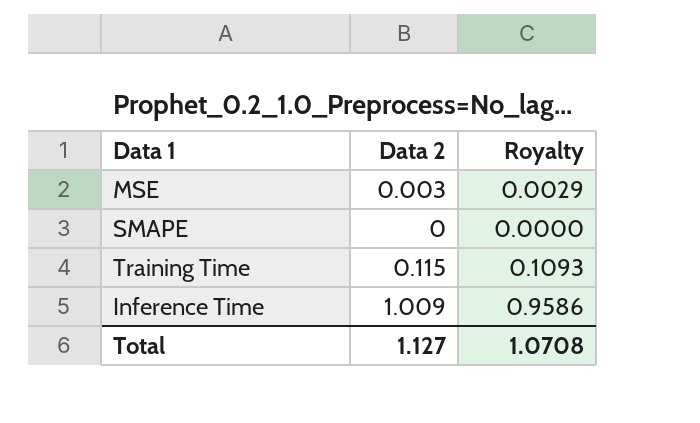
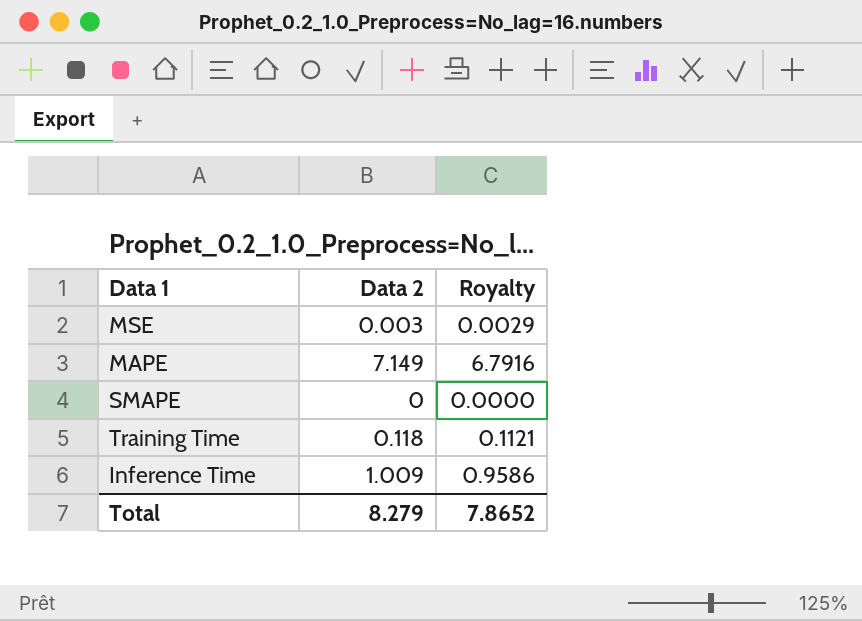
row MAPE: none -> 7.149 | 6.7916
Training Time | Data 2: 0.115 -> 0.118
Training Time | Royalty: 0.1093 -> 0.1121
Total | Data 2: 1.127 -> 8.279
Total | Royalty: 1.0708 -> 7.8652

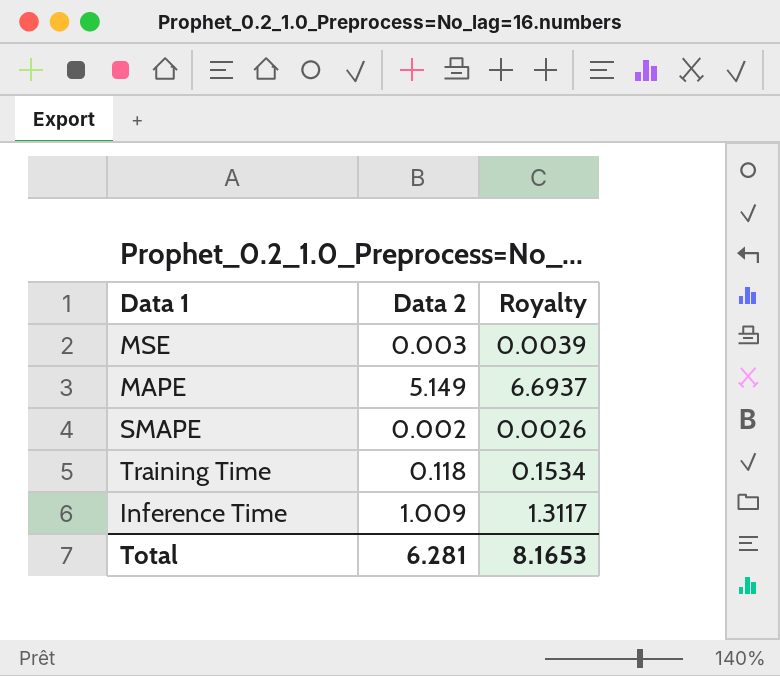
column Royalty | formula: [Data 2] * 0.95 -> [Data 2] * 1.3
MAPE | Data 2: 7.149 -> 5.149
SMAPE | Data 2: 0 -> 0.002
Total | Data 2: 8.279 -> 6.281
Total | Royalty: 7.8652 -> 8.1653

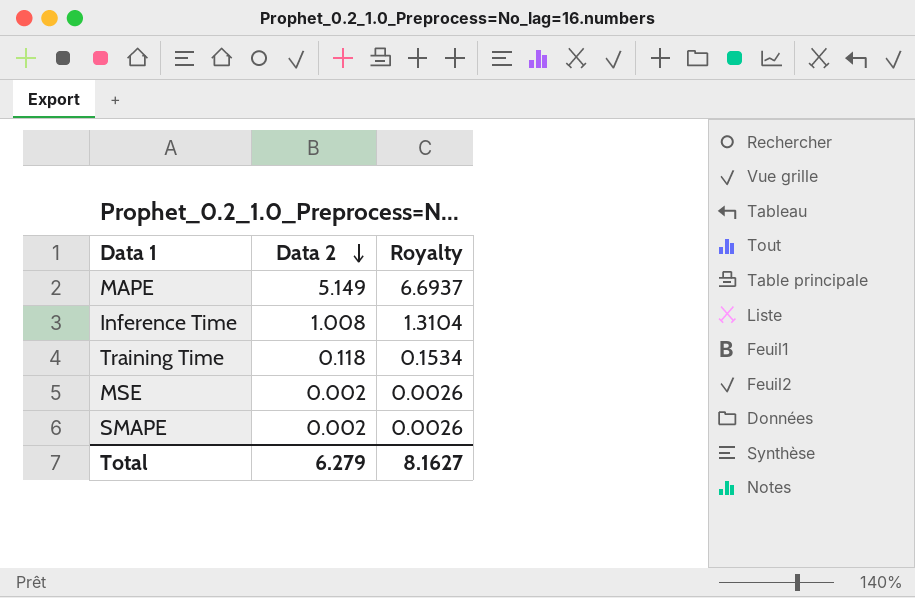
row order: none -> Data 2 descending
Inference Time | Data 2: 1.009 -> 1.008
Inference Time | Royalty: 1.3117 -> 1.3104
MSE | Data 2: 0.003 -> 0.002
MSE | Royalty: 0.0039 -> 0.0026
Total | Data 2: 6.281 -> 6.279
Total | Royalty: 8.1653 -> 8.1627

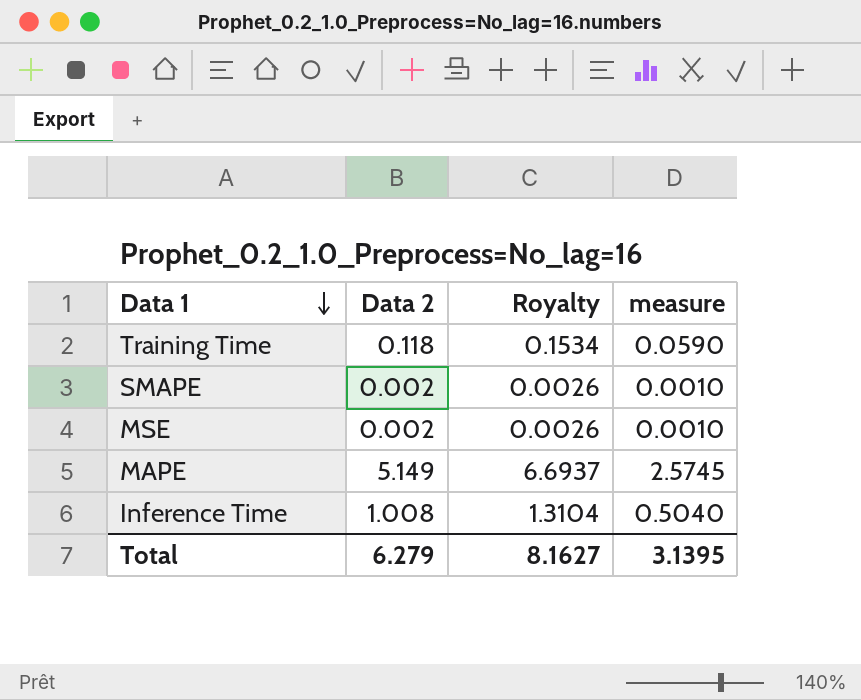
row order: Data 2 descending -> Data 1 descending
column measure | formula: none -> [Data 2] * 0.5

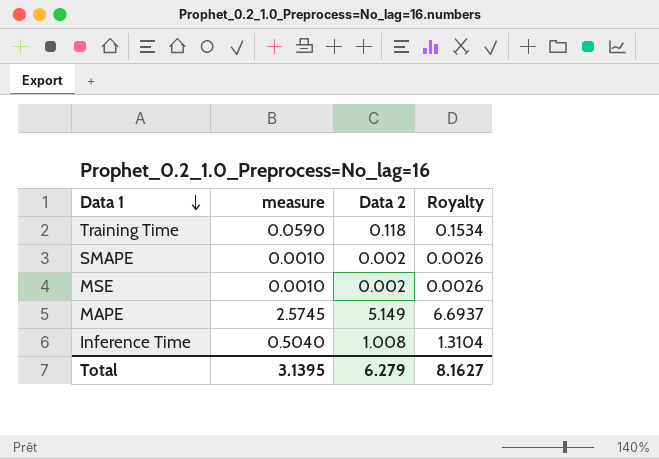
column measure | position: 4 -> 2

